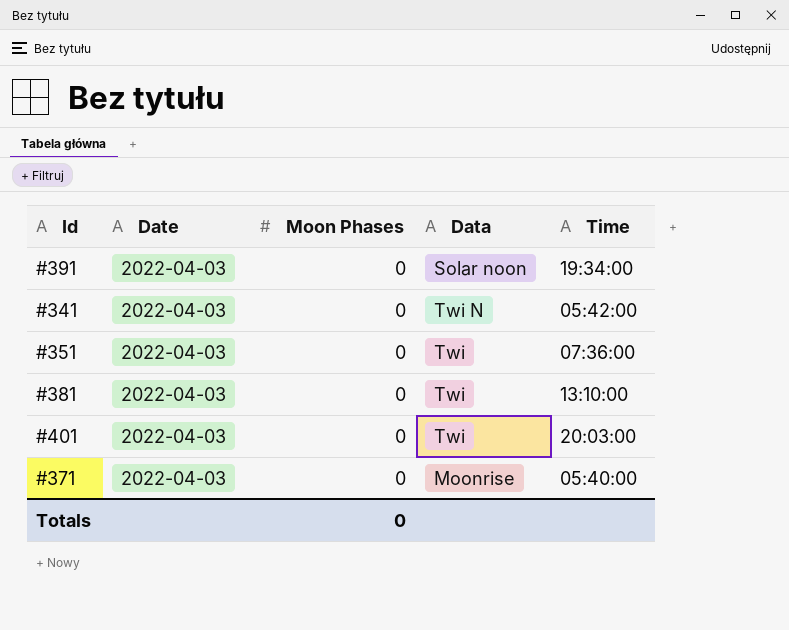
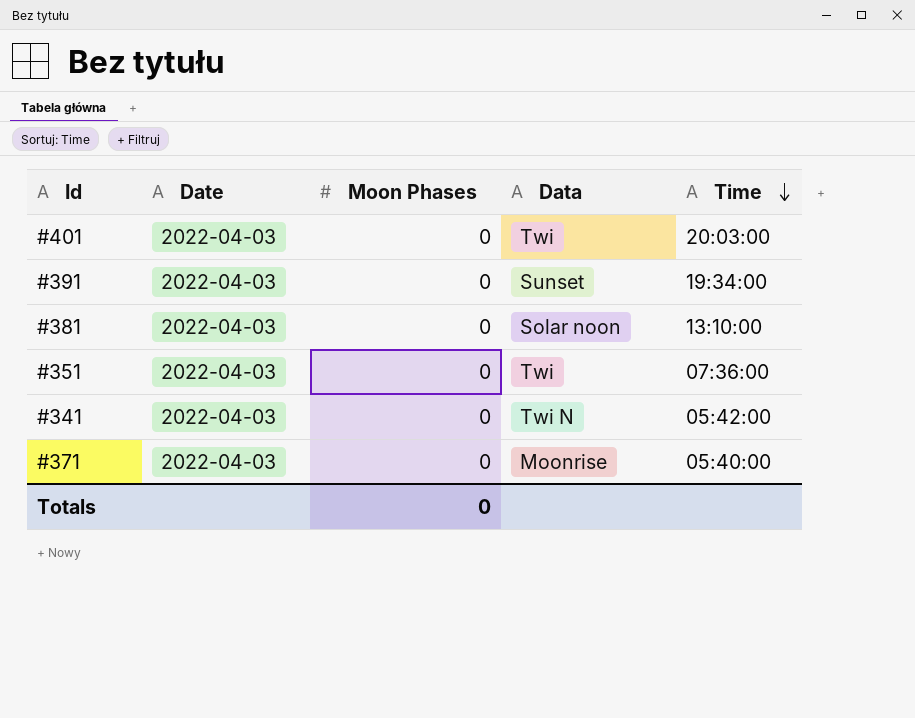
row order: none -> Time descending
#391 | Data: Solar noon -> Sunset
#381 | Data: Twi -> Solar noon

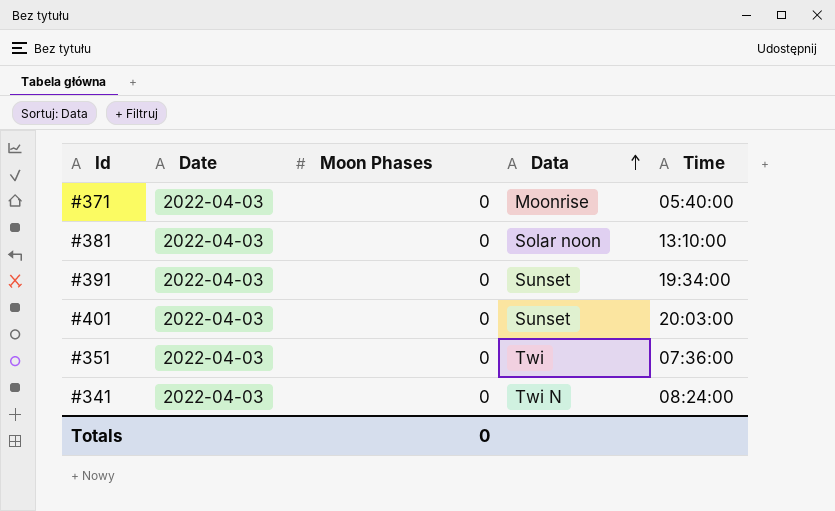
row order: Time descending -> Data ascending
#401 | Data: Twi -> Sunset
#341 | Time: 05:42:00 -> 08:24:00

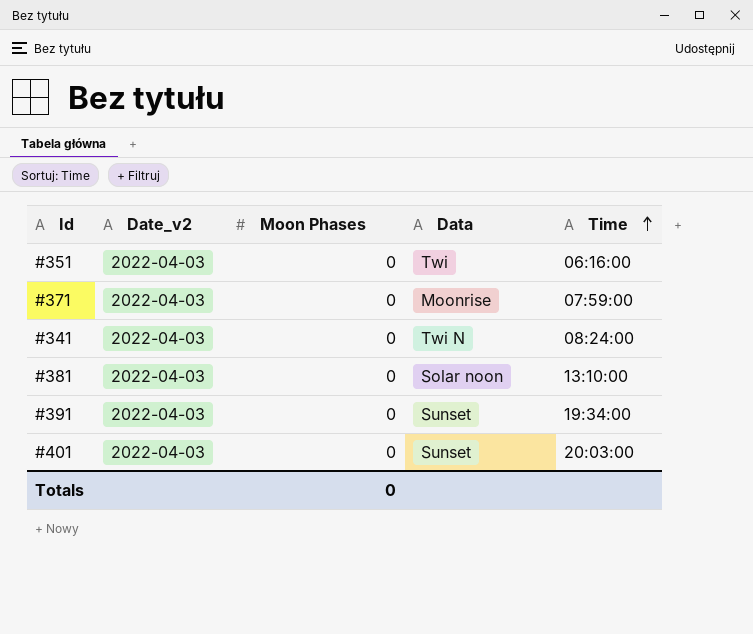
row order: Data ascending -> Time ascending
column name: Date -> Date_v2
#351 | Time: 07:36:00 -> 06:16:00
#371 | Time: 05:40:00 -> 07:59:00

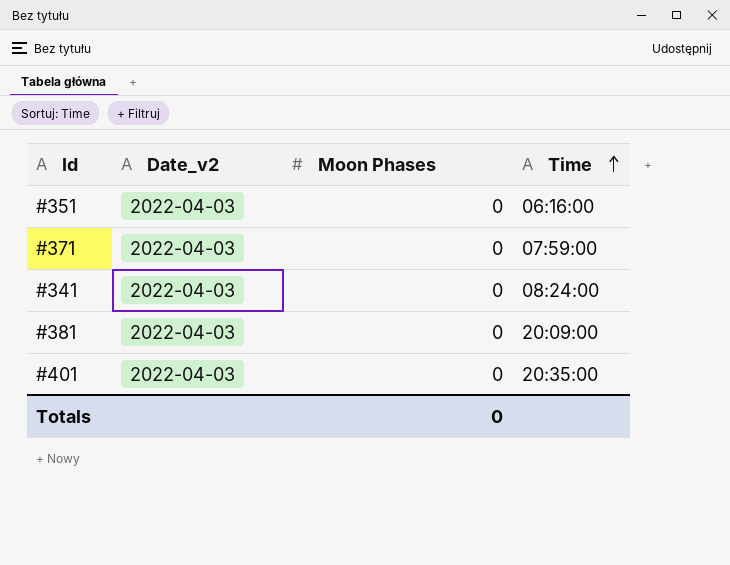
column Data | position: 4 -> none
row #391: 2022-04-03 | 0 | Sunset | 19:34:00 -> none
#381 | Time: 13:10:00 -> 20:09:00
#401 | Time: 20:03:00 -> 20:35:00

